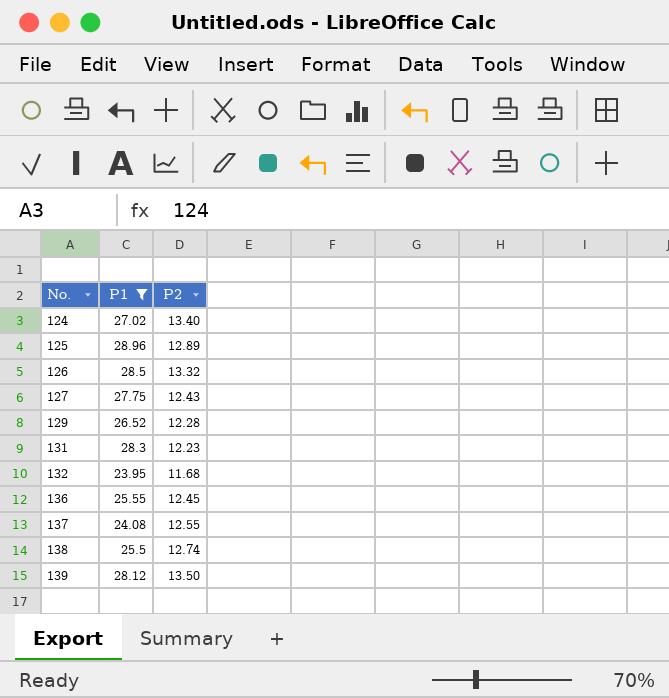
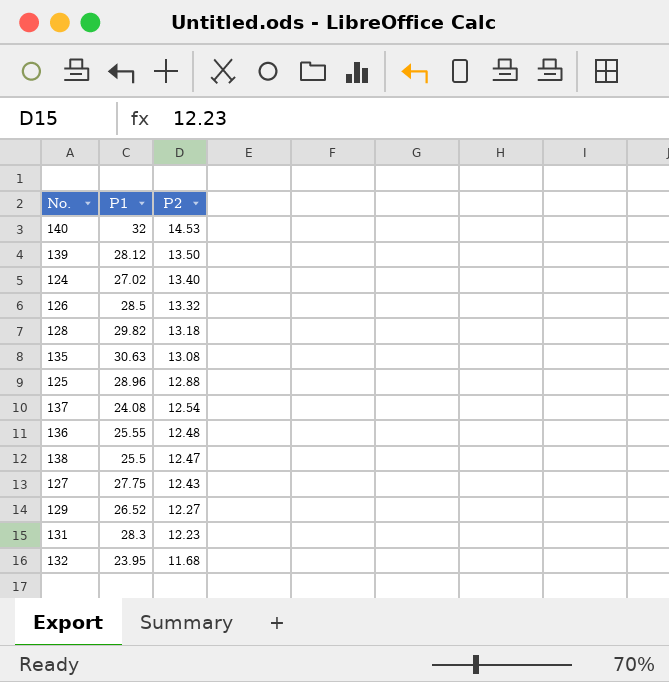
filter: P1 <= 28.96 -> none
row order: No. ascending -> P2 descending
125 | P2: 12.89 -> 12.88
137 | P2: 12.55 -> 12.54
136 | P2: 12.45 -> 12.48
138 | P2: 12.74 -> 12.47
129 | P2: 12.28 -> 12.27

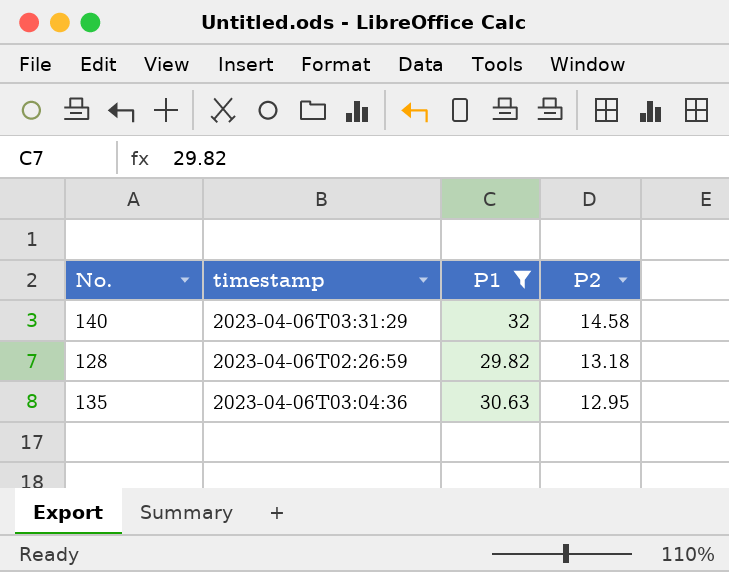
filter: none -> P1 >= 29.82
column timestamp | position: none -> 2
140 | P2: 14.53 -> 14.58
135 | P2: 13.08 -> 12.95

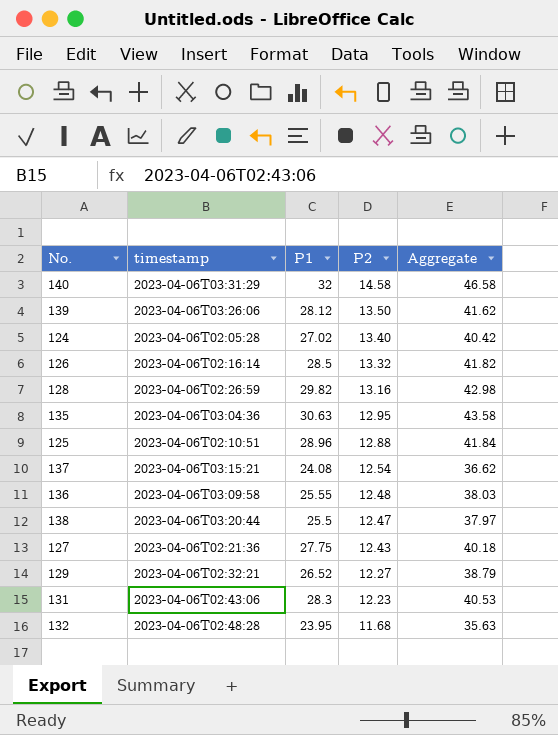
filter: P1 >= 29.82 -> none
column Aggregate | formula: none -> [P1] + [P2]
128 | P2: 13.18 -> 13.16

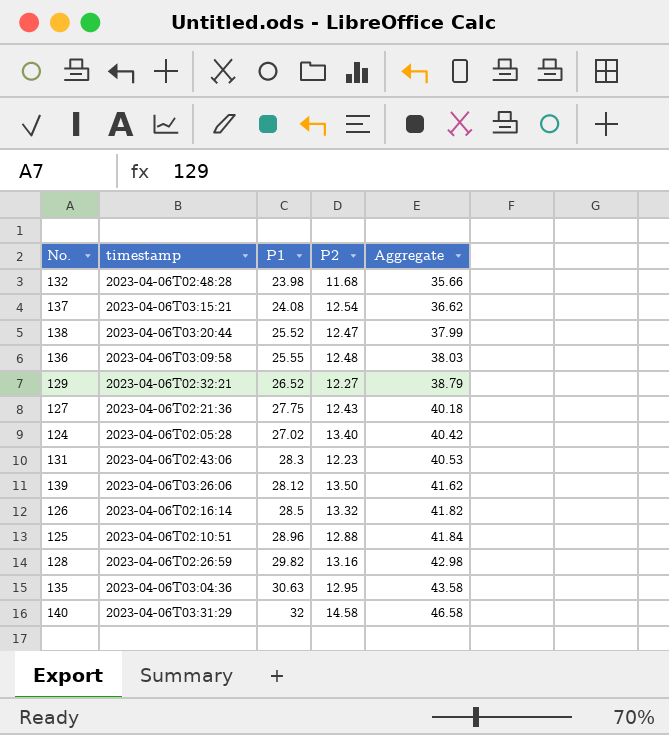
row order: P2 descending -> Aggregate ascending
132 | P1: 23.95 -> 23.98
132 | Aggregate: 35.63 -> 35.66
138 | P1: 25.5 -> 25.52
138 | Aggregate: 37.97 -> 37.99

